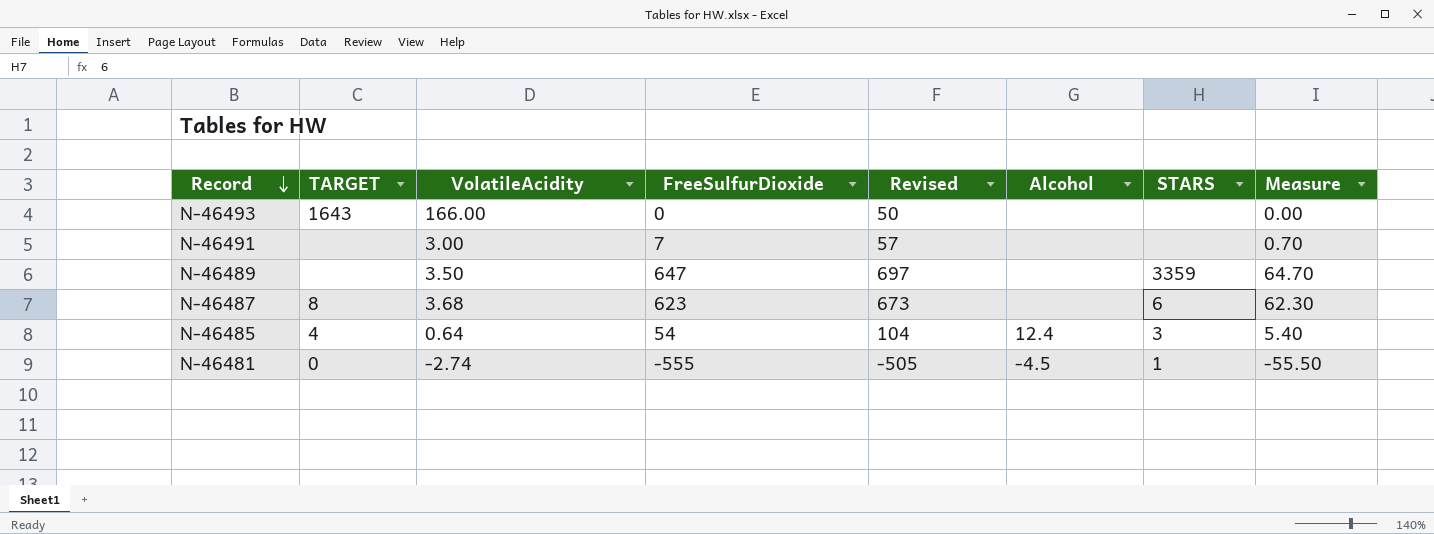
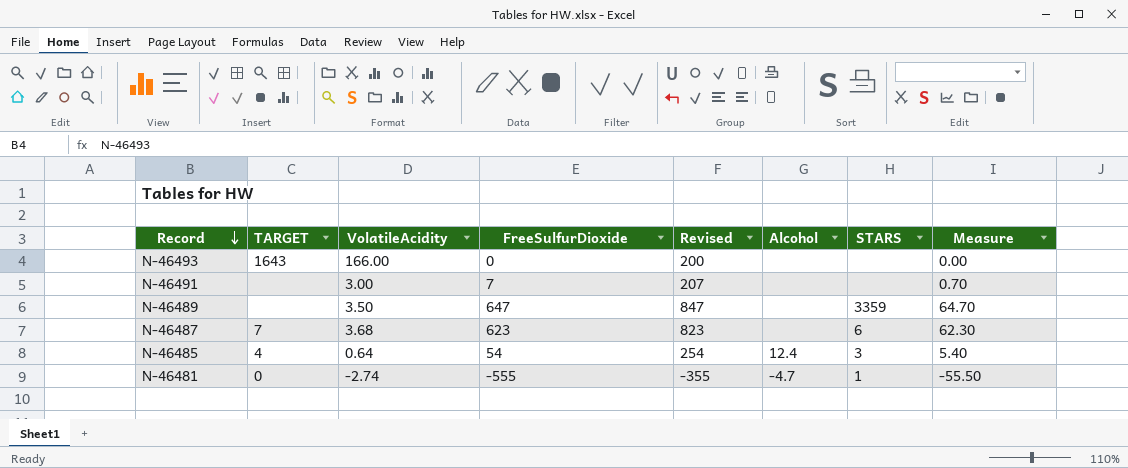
column Revised | formula: [FreeSulfurDioxide] + 50 -> [FreeSulfurDioxide] + 200
N-46487 | TARGET: 8 -> 7
N-46481 | Alcohol: -4.5 -> -4.7

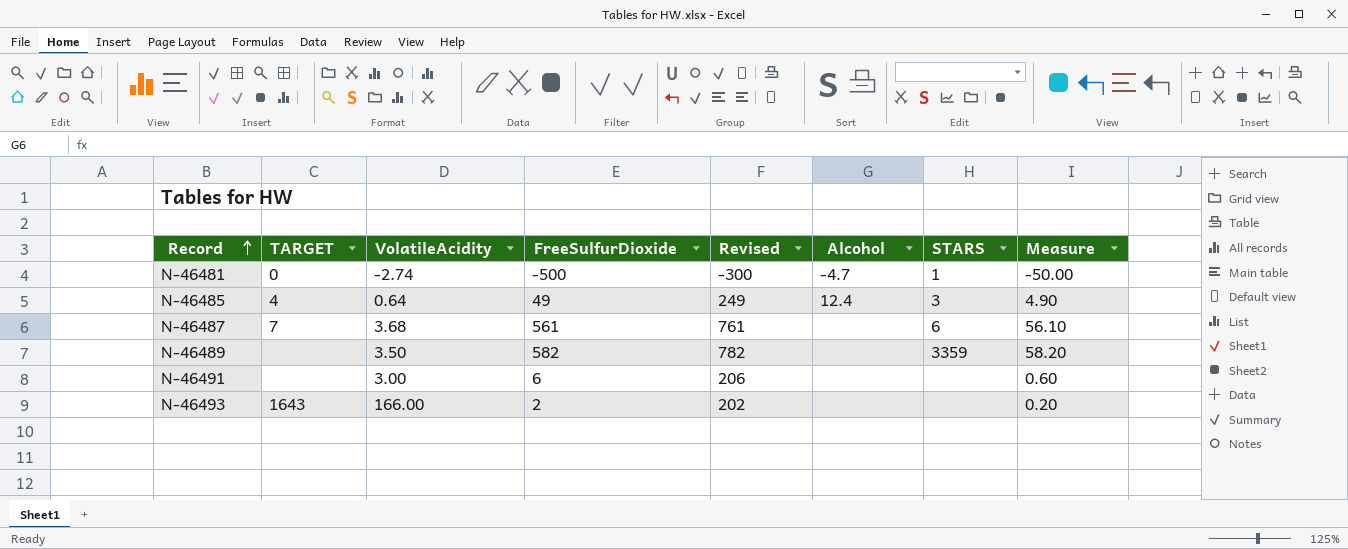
row order: Record descending -> Record ascending
N-46481 | FreeSulfurDioxide: -555 -> -500
N-46481 | Revised: -355 -> -300
N-46481 | Measure: -55.50 -> -50.00
N-46485 | FreeSulfurDioxide: 54 -> 49
N-46485 | Revised: 254 -> 249
N-46485 | Measure: 5.40 -> 4.90
N-46487 | FreeSulfurDioxide: 623 -> 561
N-46487 | Revised: 823 -> 761
N-46487 | Measure: 62.30 -> 56.10
N-46489 | FreeSulfurDioxide: 647 -> 582
N-46489 | Revised: 847 -> 782
N-46489 | Measure: 64.70 -> 58.20
N-46491 | FreeSulfurDioxide: 7 -> 6
N-46491 | Revised: 207 -> 206
N-46491 | Measure: 0.70 -> 0.60
N-46493 | FreeSulfurDioxide: 0 -> 2
N-46493 | Revised: 200 -> 202
N-46493 | Measure: 0.00 -> 0.20

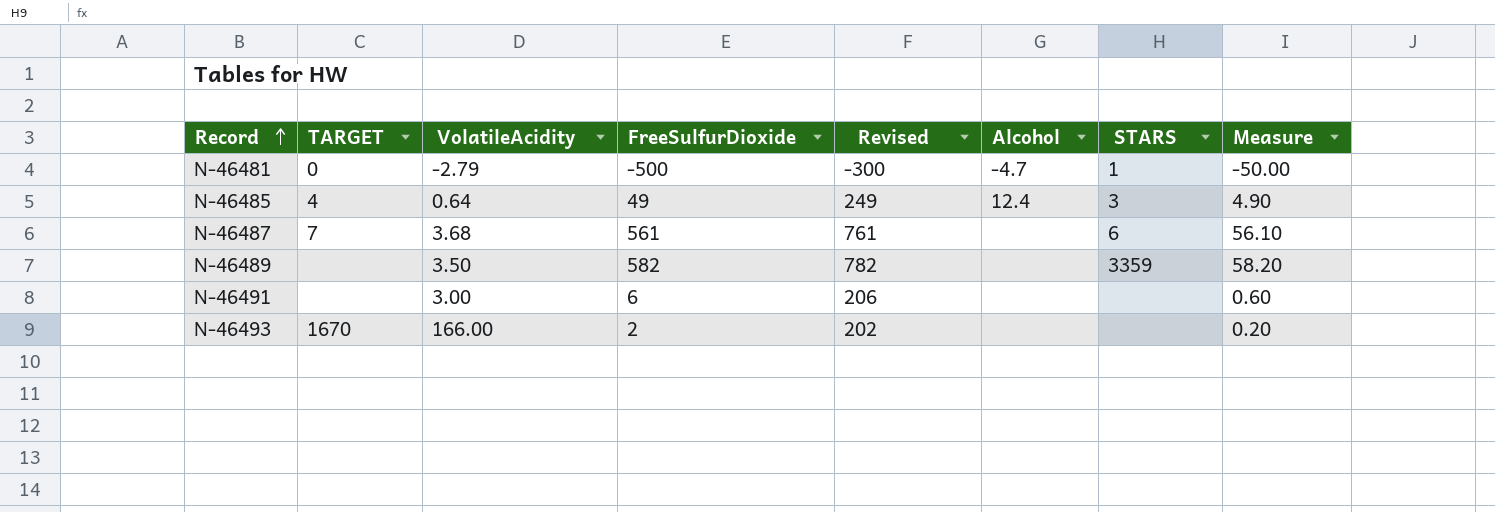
N-46481 | VolatileAcidity: -2.74 -> -2.79
N-46493 | TARGET: 1643 -> 1670

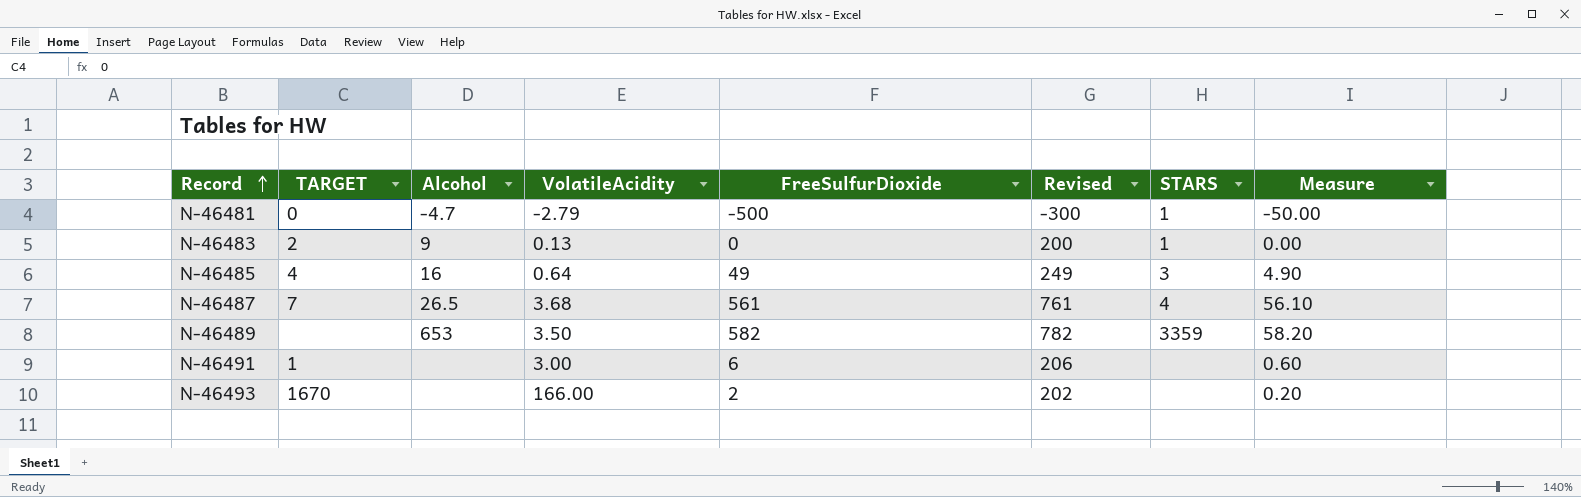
column Alcohol | position: 6 -> 3
row N-46483: none -> 2 | 9 | 0.13 | 0 | 200 | 1 | 0.00
N-46485 | Alcohol: 12.4 -> 16
N-46487 | Alcohol: none -> 26.5
N-46487 | STARS: 6 -> 4
N-46489 | Alcohol: none -> 653
N-46491 | TARGET: none -> 1

